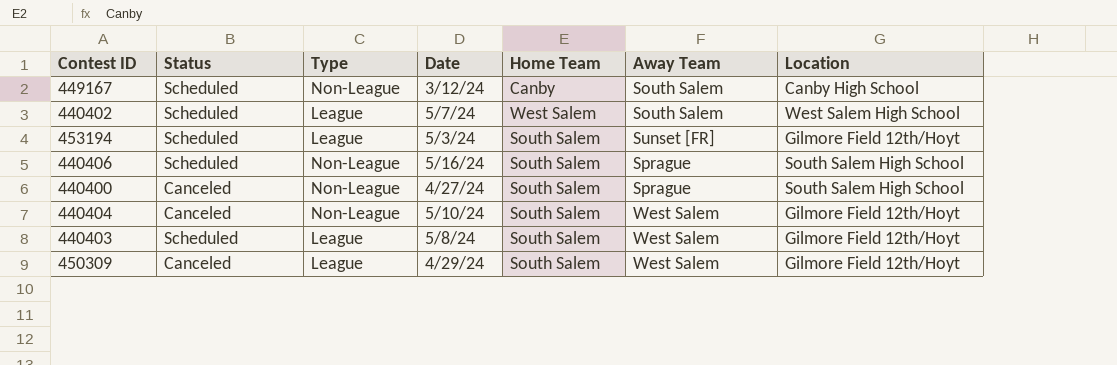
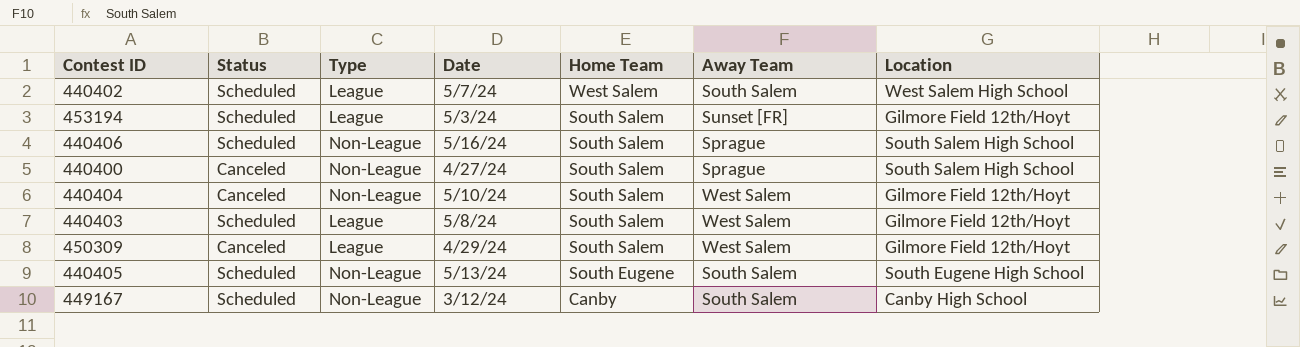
row order: none -> Home Team descending
row 440405: none -> Scheduled | Non-League | 5/13/24 | South Eugene | South Salem | South Eugene High School

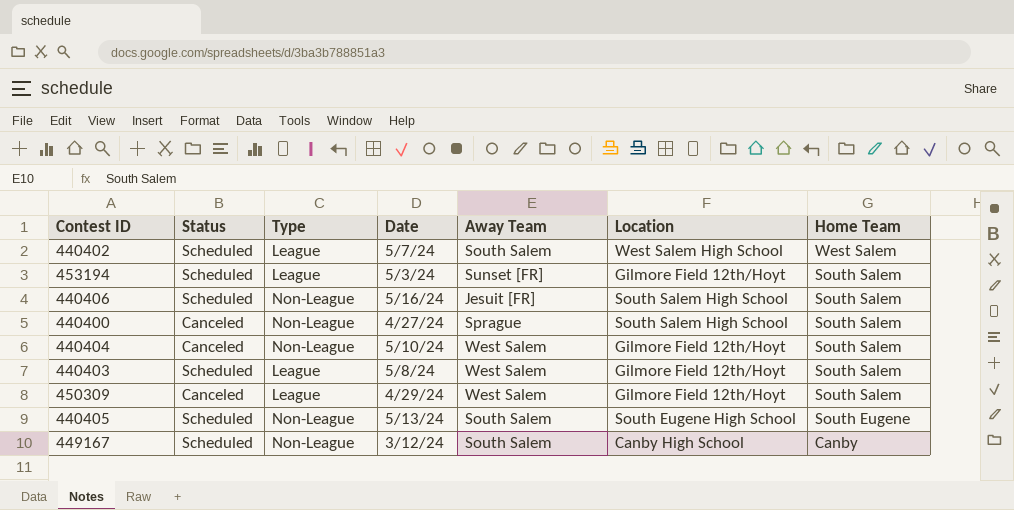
column Home Team | position: 5 -> 7
440406 | Away Team: Sprague -> Jesuit [FR]

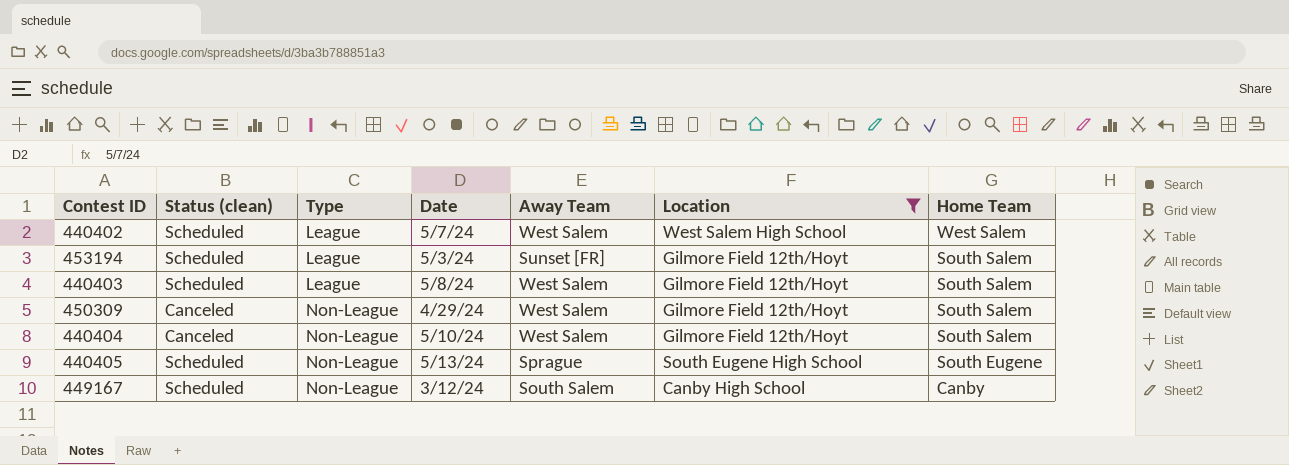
filter: none -> Location != South Salem High School
row order: Home Team descending -> Type ascending
column name: Status -> Status (clean)
440402 | Away Team: South Salem -> West Salem
450309 | Type: League -> Non-League
440405 | Away Team: South Salem -> Sprague

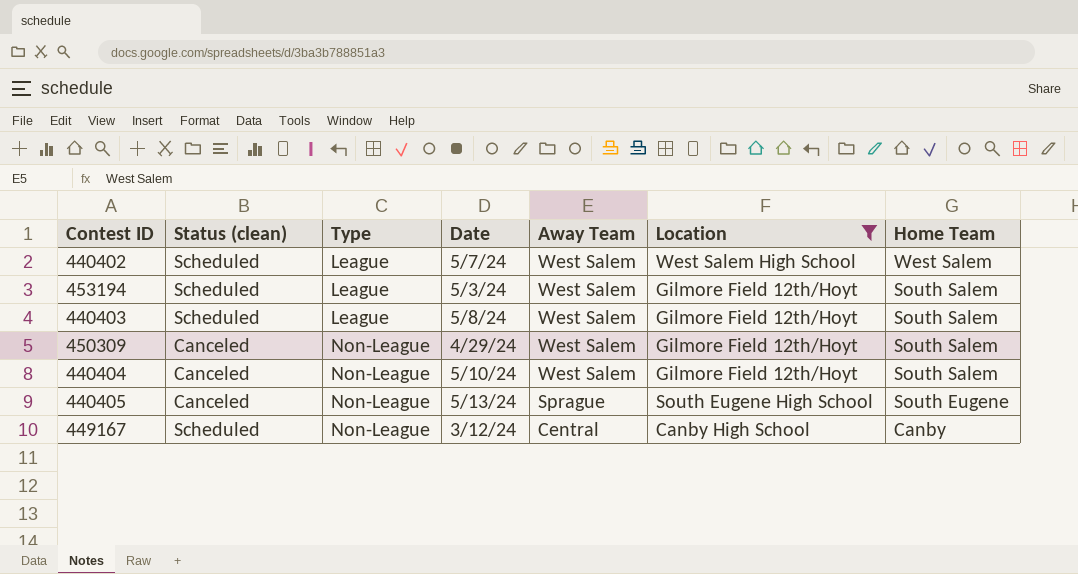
453194 | Away Team: Sunset [FR] -> West Salem
440405 | Status (clean): Scheduled -> Canceled
449167 | Away Team: South Salem -> Central

